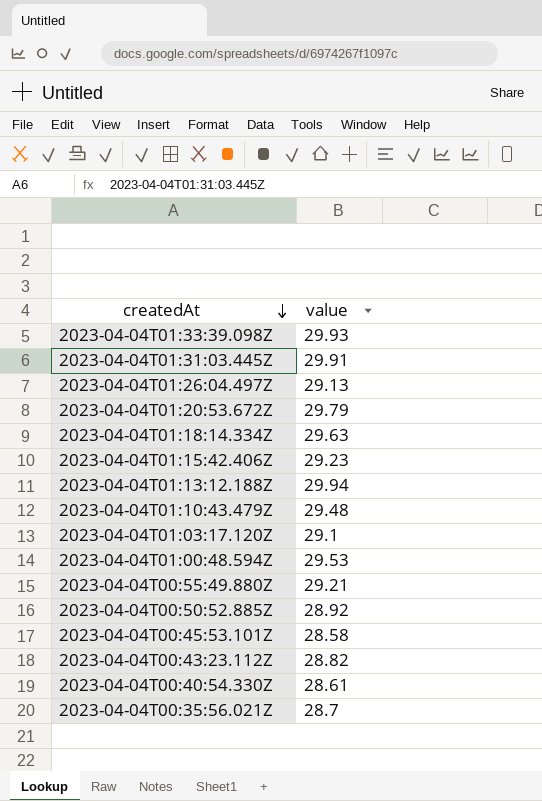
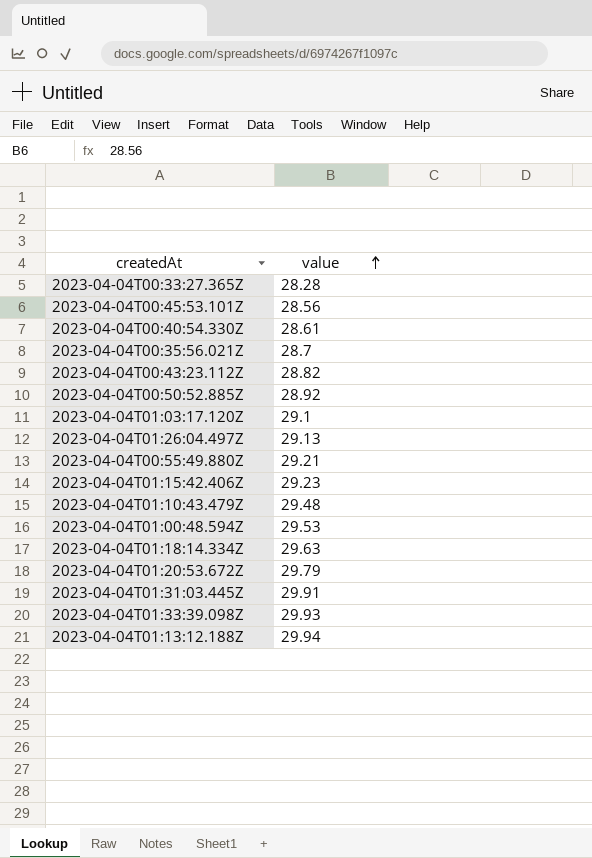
row order: createdAt descending -> value ascending
row 2023-04-04T00:33:27.365Z: none -> 28.28
2023-04-04T00:45:53.101Z | value: 28.58 -> 28.56

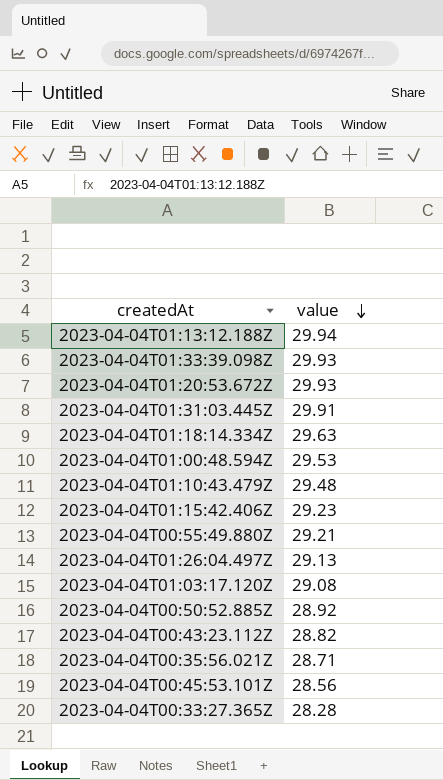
row order: value ascending -> value descending
row 2023-04-04T00:40:54.330Z: 28.61 -> none
2023-04-04T01:20:53.672Z | value: 29.79 -> 29.93
2023-04-04T01:03:17.120Z | value: 29.1 -> 29.08
2023-04-04T00:35:56.021Z | value: 28.7 -> 28.71

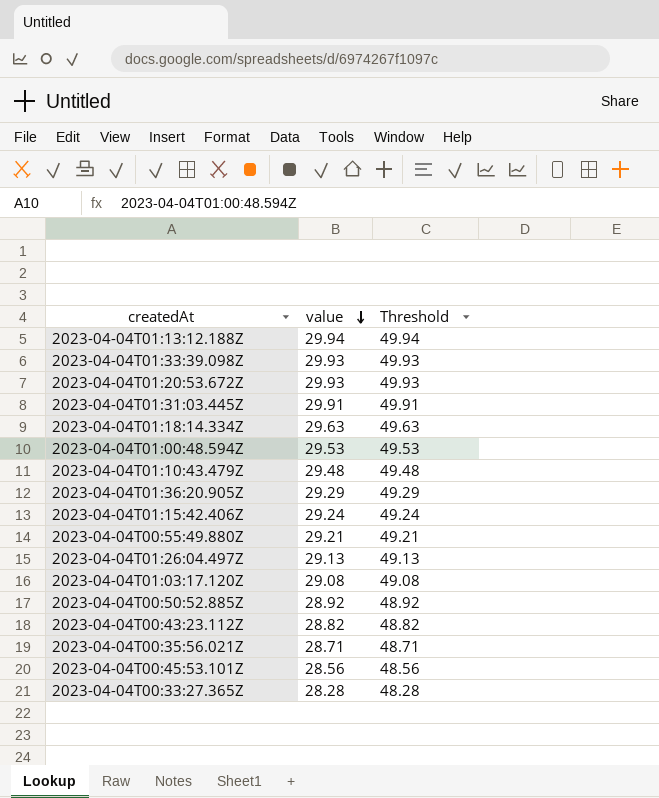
column Threshold | formula: none -> [value] + 20
row 2023-04-04T01:36:20.905Z: none -> 29.29 | 49.29
2023-04-04T01:15:42.406Z | value: 29.23 -> 29.24

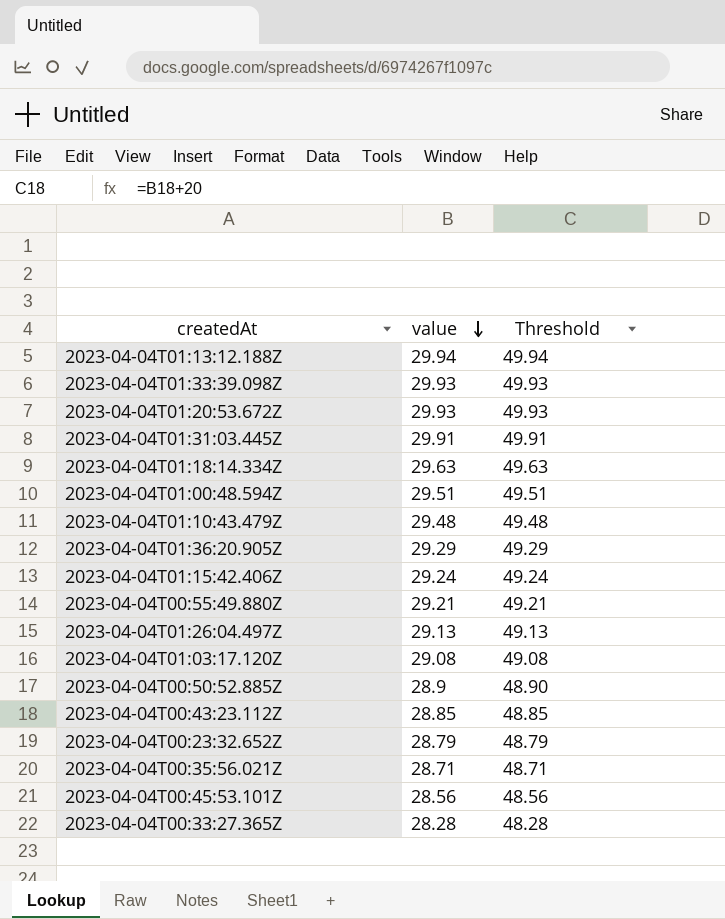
2023-04-04T01:00:48.594Z | value: 29.53 -> 29.51
2023-04-04T01:00:48.594Z | Threshold: 49.53 -> 49.51
2023-04-04T00:50:52.885Z | value: 28.92 -> 28.9
2023-04-04T00:50:52.885Z | Threshold: 48.92 -> 48.90
2023-04-04T00:43:23.112Z | value: 28.82 -> 28.85
2023-04-04T00:43:23.112Z | Threshold: 48.82 -> 48.85
row 2023-04-04T00:23:32.652Z: none -> 28.79 | 48.79

